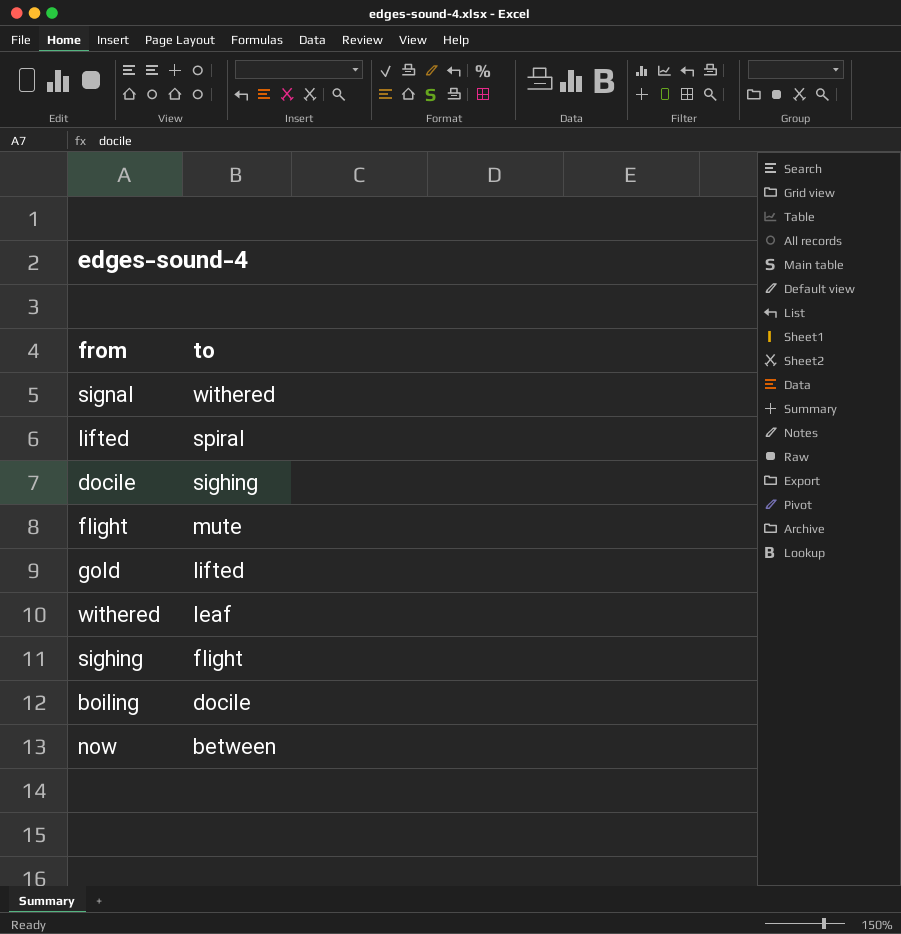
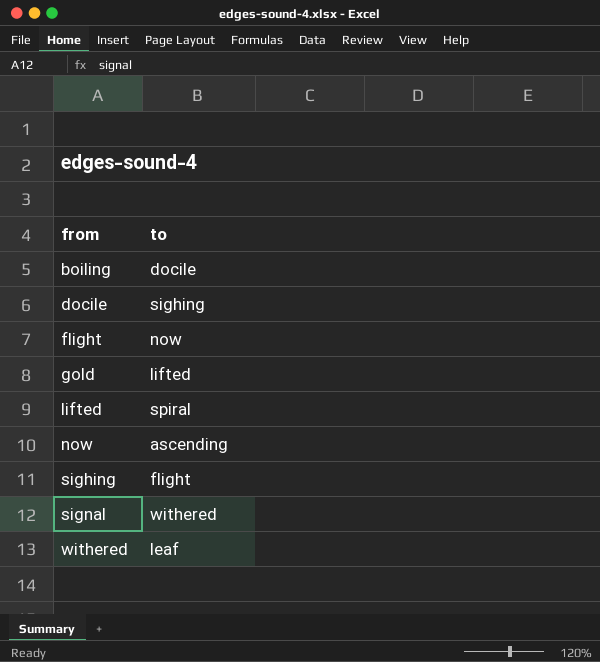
row order: to descending -> from ascending
flight | to: mute -> now
now | to: between -> ascending

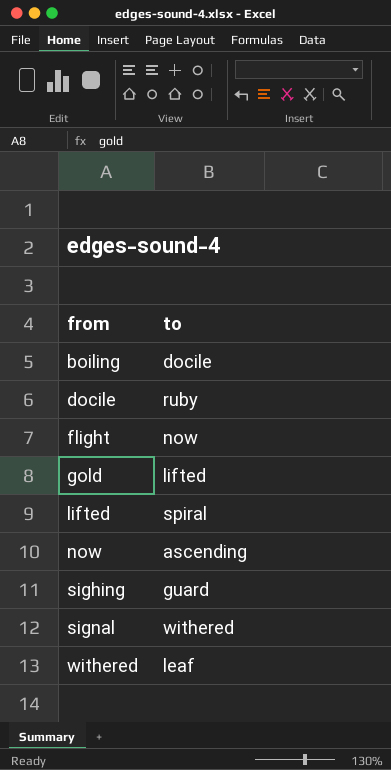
docile | to: sighing -> ruby
sighing | to: flight -> guard

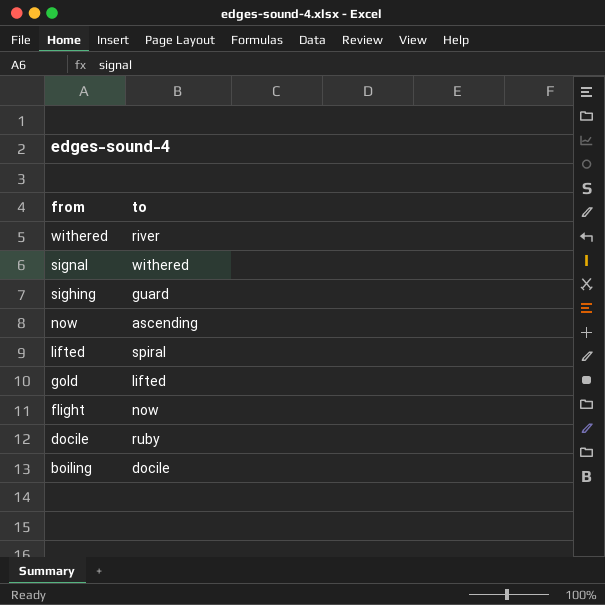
row order: from ascending -> from descending
withered | to: leaf -> river

